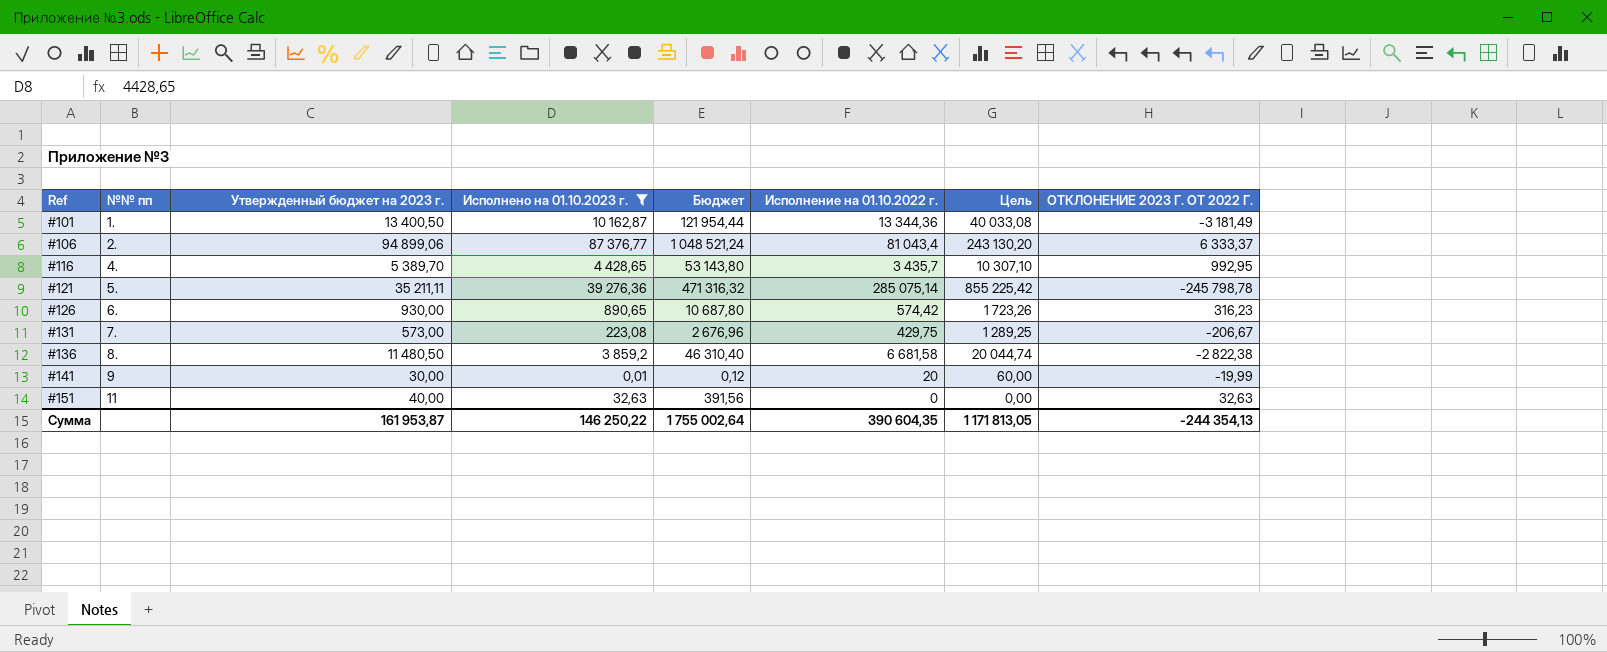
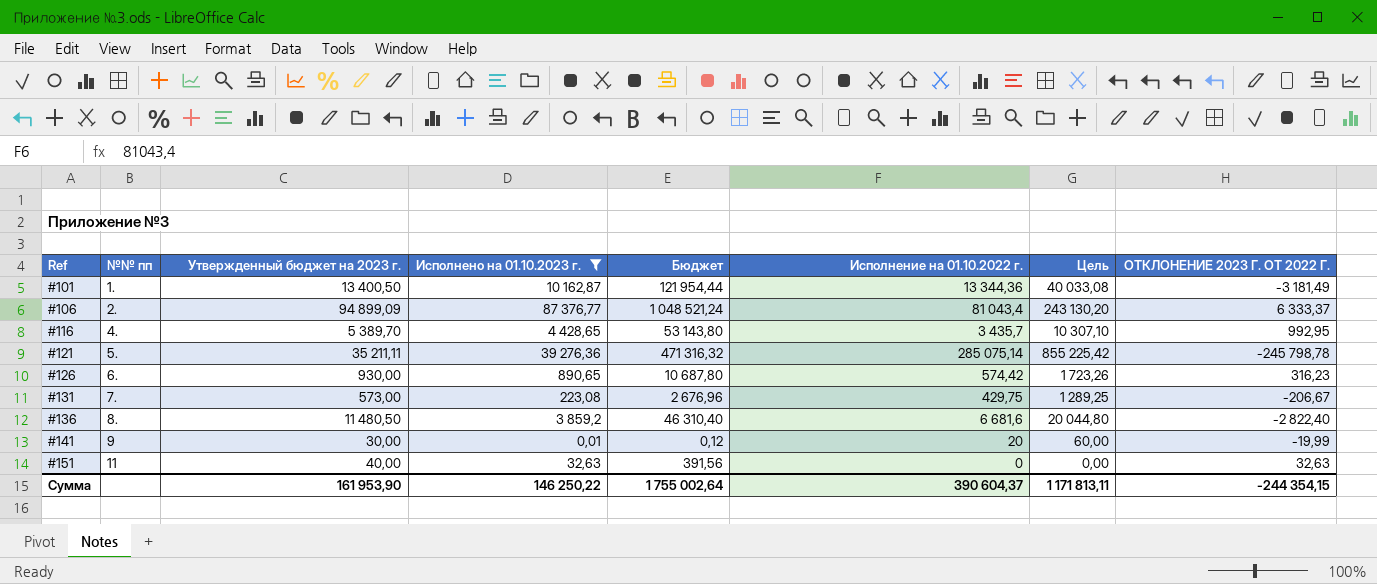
#106 | Утвержденный бюджет на 2023 г.: 94 899,06 -> 94 899,09
#136 | Исполнение на 01.10.2022 г.: 6 681,58 -> 6 681,6
#136 | Цель: 20 044,74 -> 20 044,80
#136 | ОТКЛОНЕНИЕ 2023 Г. ОТ 2022 Г.: -2 822,38 -> -2 822,40
Сумма | Утвержденный бюджет на 2023 г.: 161 953,87 -> 161 953,90
Сумма | Исполнение на 01.10.2022 г.: 390 604,35 -> 390 604,37
Сумма | Цель: 1 171 813,05 -> 1 171 813,11
Сумма | ОТКЛОНЕНИЕ 2023 Г. ОТ 2022 Г.: -244 354,13 -> -244 354,15

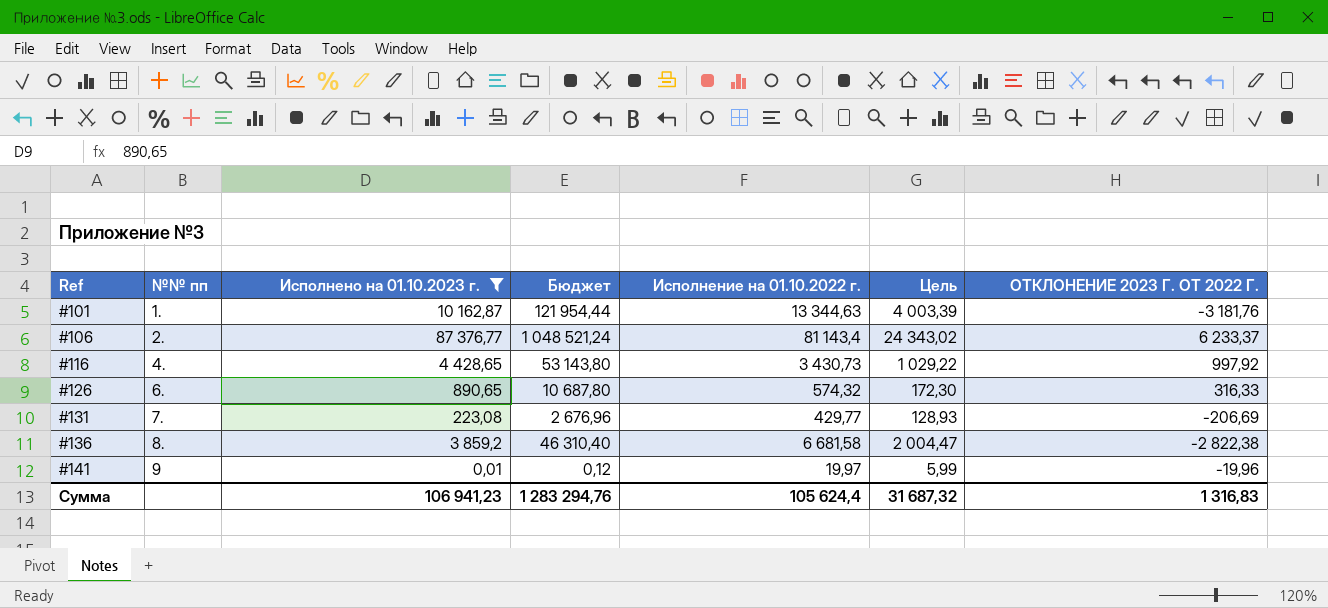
column Утвержденный бюджет на 2023 г. | position: 3 -> none
column Цель | formula: [Исполнение на 01.10.2022 г.] * 3 -> [Исполнение на 01.10.2022 г.] * 0,3
row #121: 5. | 35 211,11 | 39 276,36 | 471 316,32 | 285 075,14 | 855 225,42 | -245 798,78 -> none
row #151: 11 | 40,00 | 32,63 | 391,56 | 0 | 0,00 | 32,63 -> none
#101 | Исполнение на 01.10.2022 г.: 13 344,36 -> 13 344,63
#101 | ОТКЛОНЕНИЕ 2023 Г. ОТ 2022 Г.: -3 181,49 -> -3 181,76
#106 | Исполнение на 01.10.2022 г.: 81 043,4 -> 81 143,4
#106 | ОТКЛОНЕНИЕ 2023 Г. ОТ 2022 Г.: 6 333,37 -> 6 233,37
#116 | Исполнение на 01.10.2022 г.: 3 435,7 -> 3 430,73
#116 | ОТКЛОНЕНИЕ 2023 Г. ОТ 2022 Г.: 992,95 -> 997,92
#126 | Исполнение на 01.10.2022 г.: 574,42 -> 574,32
#126 | ОТКЛОНЕНИЕ 2023 Г. ОТ 2022 Г.: 316,23 -> 316,33
#131 | Исполнение на 01.10.2022 г.: 429,75 -> 429,77
#131 | ОТКЛОНЕНИЕ 2023 Г. ОТ 2022 Г.: -206,67 -> -206,69
#136 | Исполнение на 01.10.2022 г.: 6 681,6 -> 6 681,58
#136 | ОТКЛОНЕНИЕ 2023 Г. ОТ 2022 Г.: -2 822,40 -> -2 822,38
#141 | Исполнение на 01.10.2022 г.: 20 -> 19,97
#141 | ОТКЛОНЕНИЕ 2023 Г. ОТ 2022 Г.: -19,99 -> -19,96
Сумма | Исполнено на 01.10.2023 г.: 146 250,22 -> 106 941,23
Сумма | Бюджет: 1 755 002,64 -> 1 283 294,76
Сумма | Исполнение на 01.10.2022 г.: 390 604,37 -> 105 624,4
Сумма | Цель: 1 171 813,11 -> 31 687,32
Сумма | ОТКЛОНЕНИЕ 2023 Г. ОТ 2022 Г.: -244 354,15 -> 1 316,83

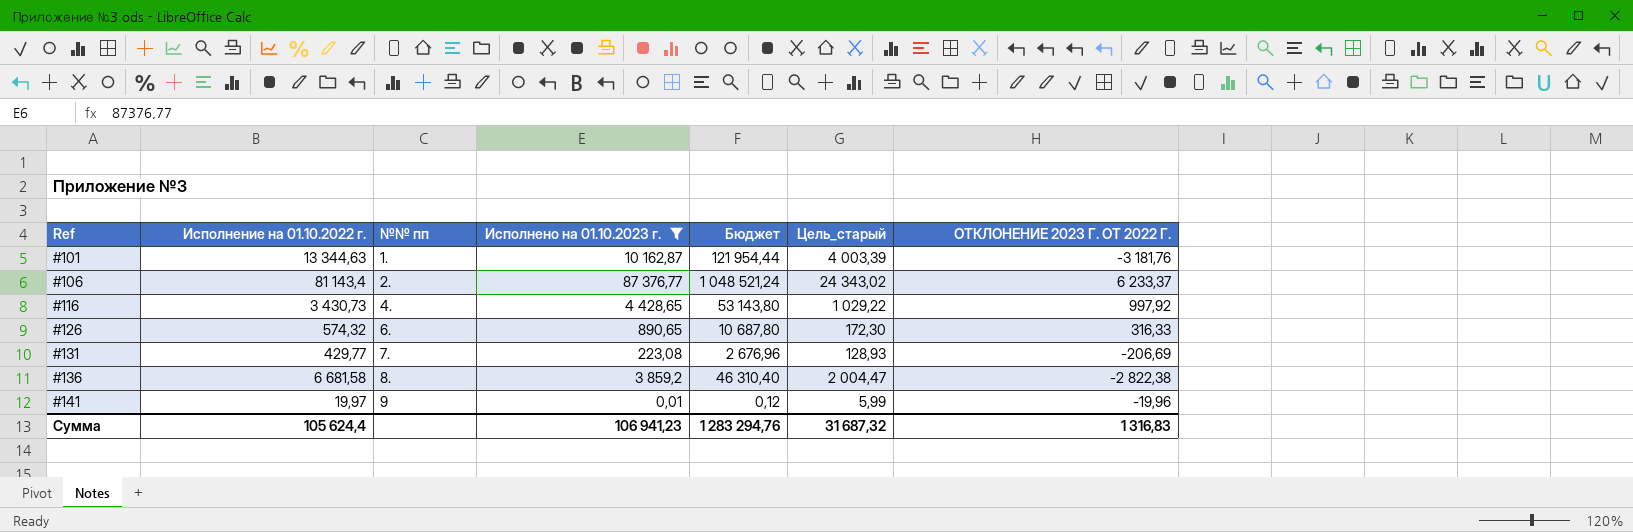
column Исполнение на 01.10.2022 г. | position: 5 -> 2
column name: Цель -> Цель_старый

